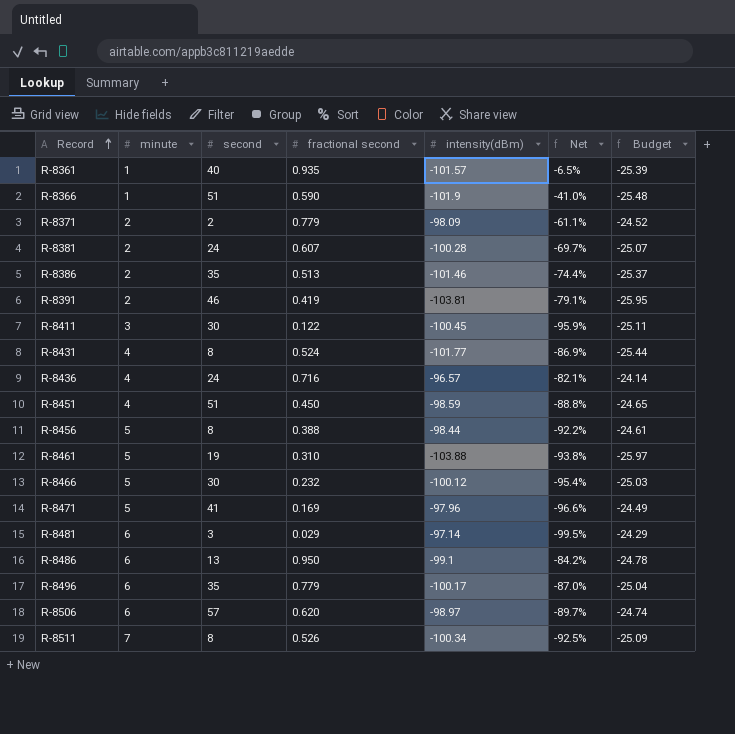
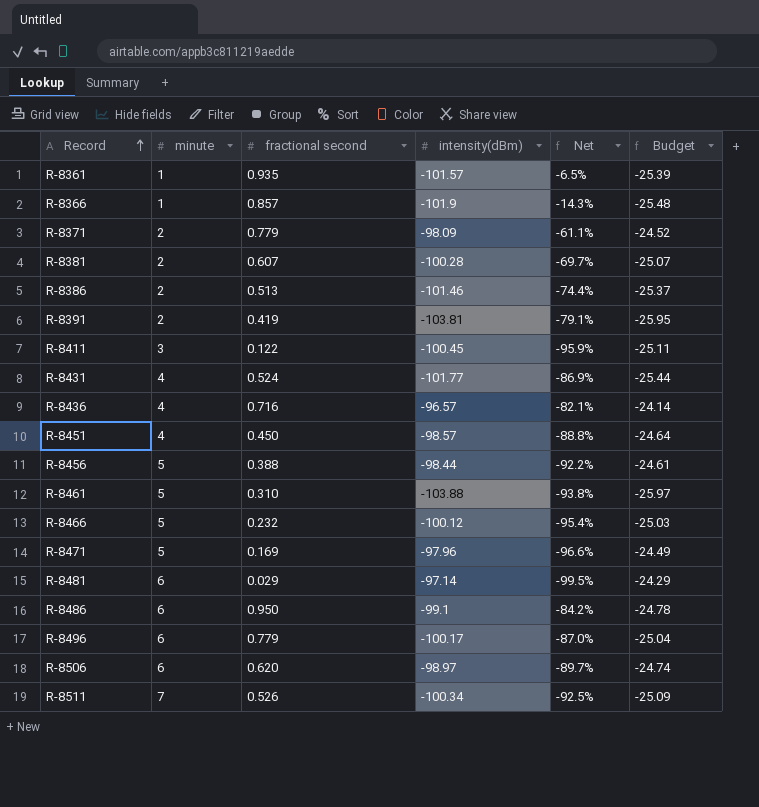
column second | position: 3 -> none
R-8366 | fractional second: 0.590 -> 0.857
R-8366 | Net: -41.0% -> -14.3%
R-8451 | intensity(dBm): -98.59 -> -98.57
R-8451 | Budget: -24.65 -> -24.64

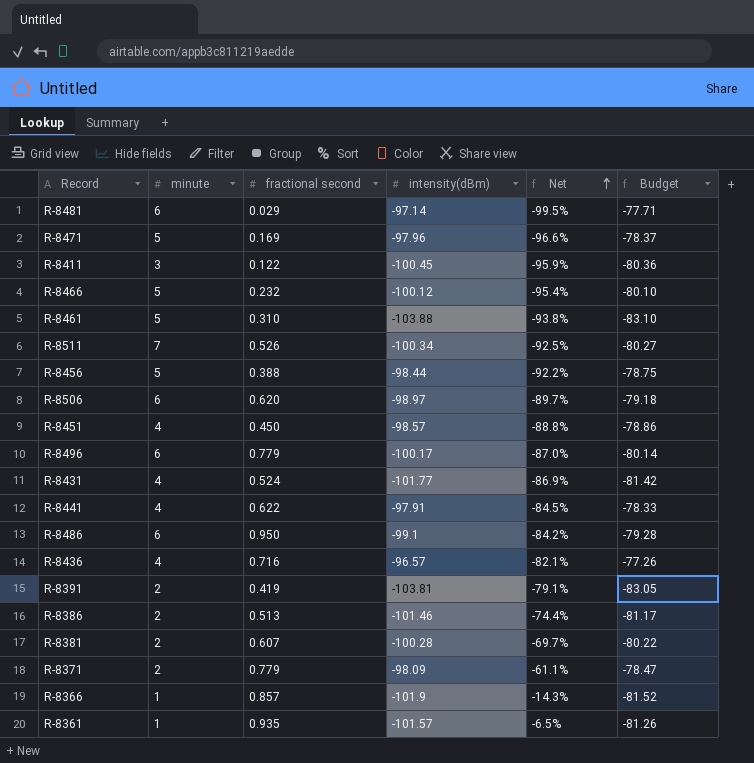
row order: Record ascending -> Net ascending
column Budget | formula: [intensity(dBm)] * 0.25 -> [intensity(dBm)] * 0.8
row R-8441: none -> 4 | 0.622 | -97.91 | -84.5% | -78.33

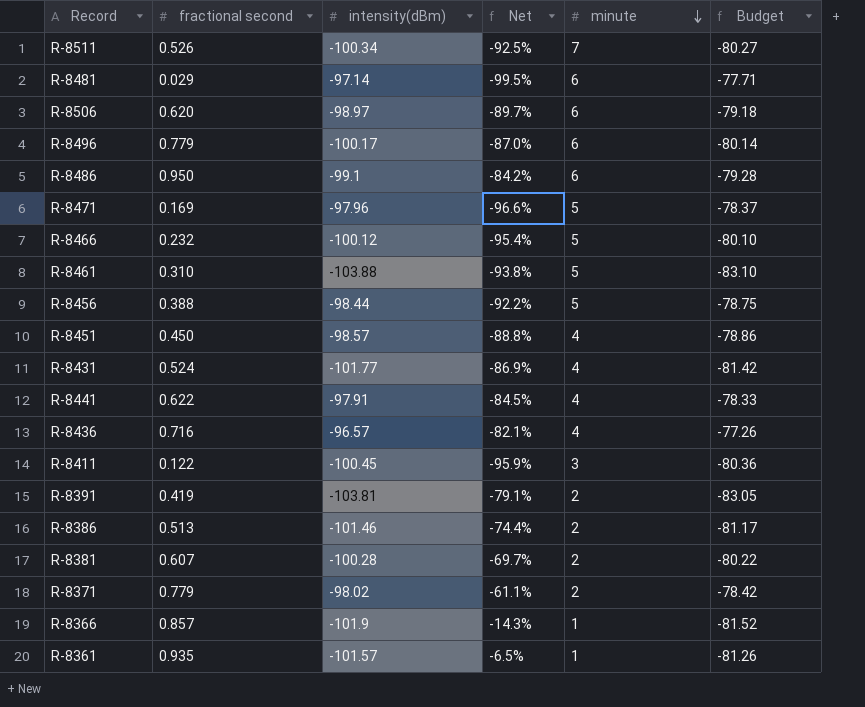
row order: Net ascending -> minute descending
column minute | position: 2 -> 5
R-8371 | intensity(dBm): -98.09 -> -98.02
R-8371 | Budget: -78.47 -> -78.42

